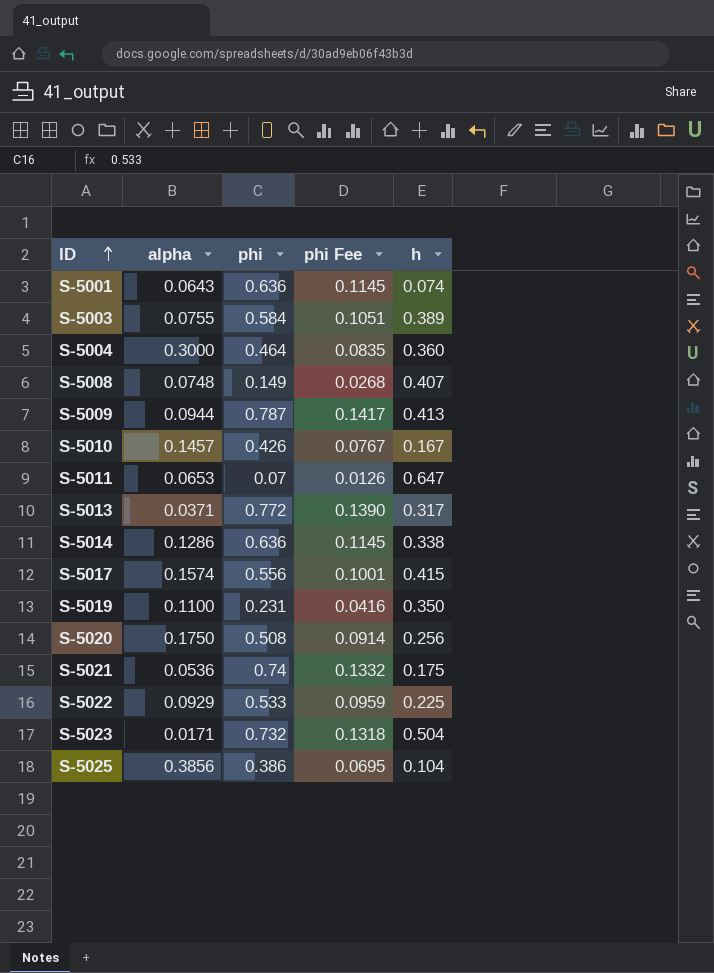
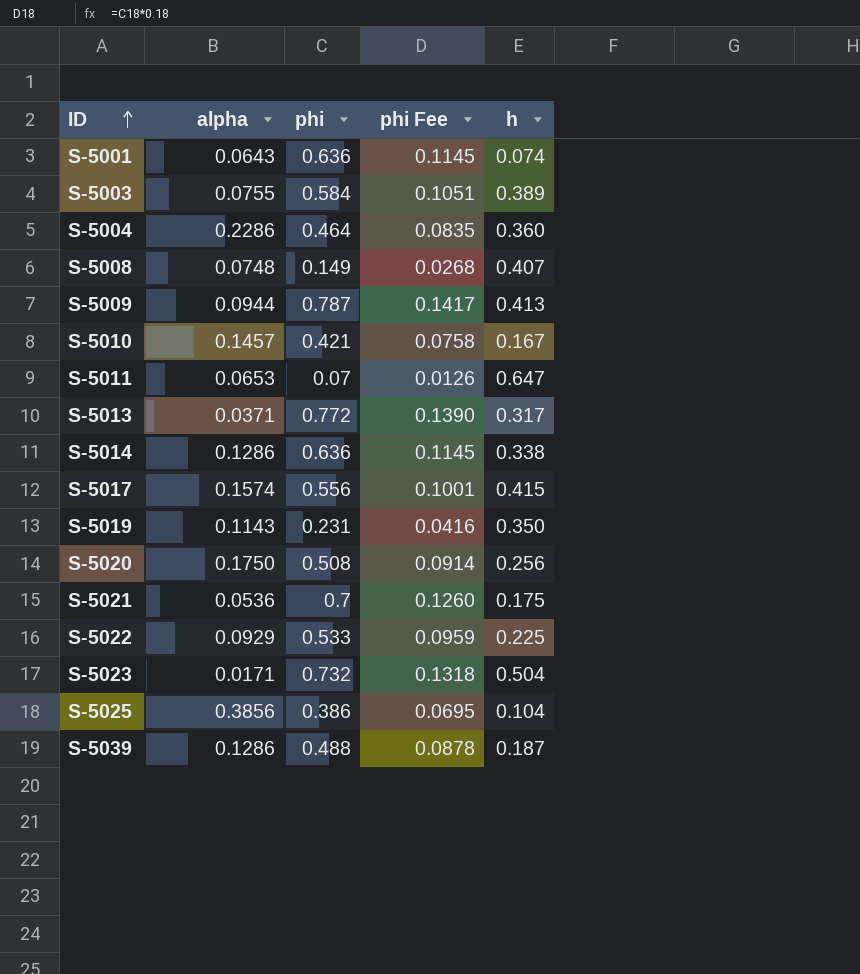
S-5004 | alpha: 0.3000 -> 0.2286
S-5010 | phi: 0.426 -> 0.421
S-5010 | phi Fee: 0.0767 -> 0.0758
S-5019 | alpha: 0.1100 -> 0.1143
S-5021 | phi: 0.74 -> 0.7
S-5021 | phi Fee: 0.1332 -> 0.1260
row S-5039: none -> 0.1286 | 0.488 | 0.0878 | 0.187

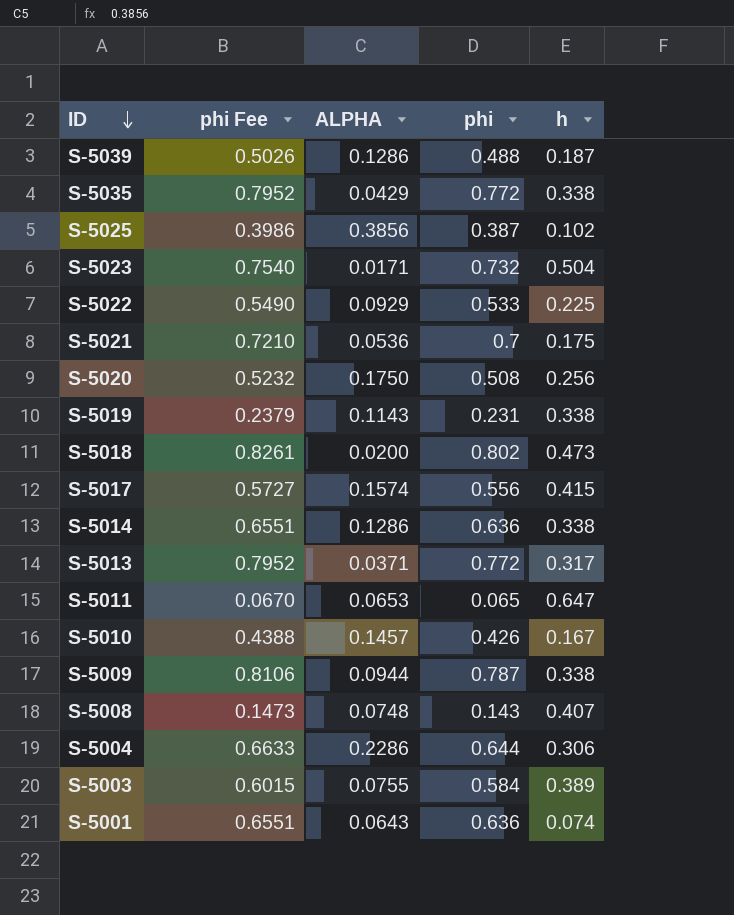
row order: ID ascending -> ID descending
column phi Fee | formula: [phi] * 0.18 -> [phi] * 1.03
column phi Fee | position: 4 -> 2
column name: alpha -> ALPHA
row S-5035: none -> 0.7952 | 0.0429 | 0.772 | 0.338
S-5025 | phi: 0.386 -> 0.387
S-5025 | h: 0.104 -> 0.102
S-5019 | h: 0.350 -> 0.338
row S-5018: none -> 0.8261 | 0.0200 | 0.802 | 0.473
S-5011 | phi: 0.07 -> 0.065
S-5010 | phi: 0.421 -> 0.426
S-5009 | h: 0.413 -> 0.338
S-5008 | phi: 0.149 -> 0.143
S-5004 | phi: 0.464 -> 0.644
S-5004 | h: 0.360 -> 0.306

